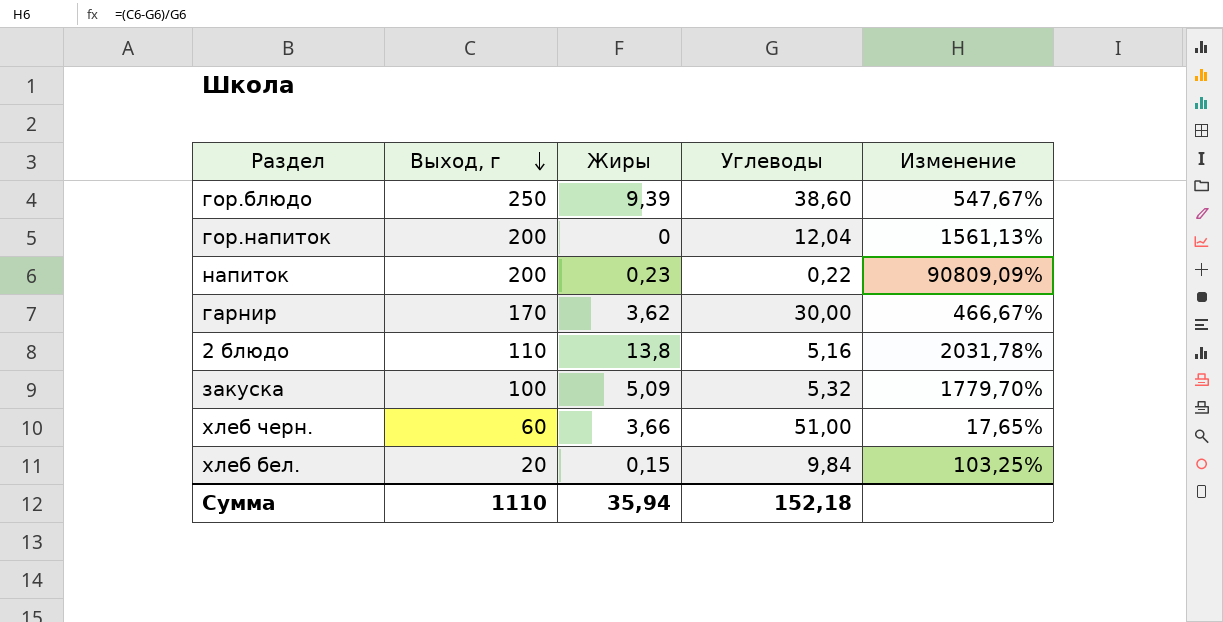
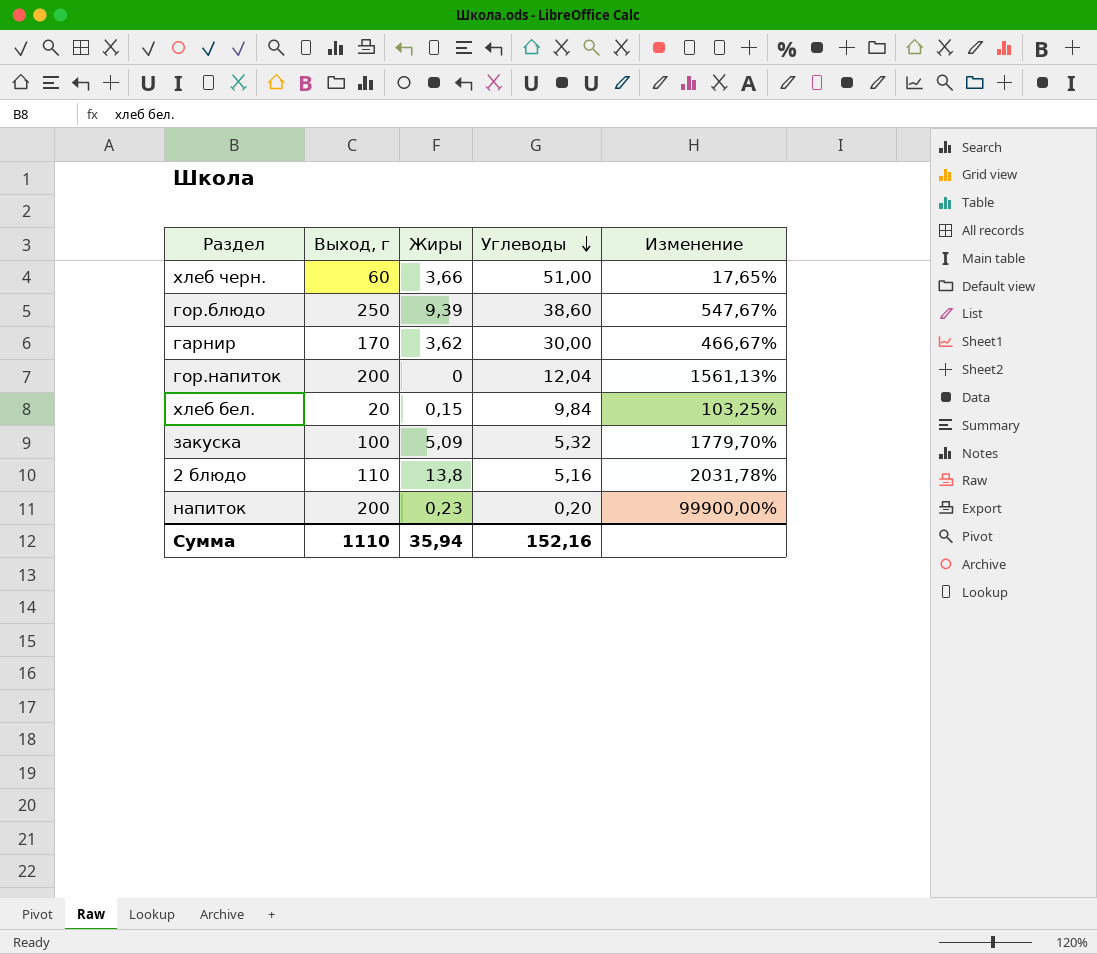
row order: Выход, г descending -> Углеводы descending
напиток | Углеводы: 0,22 -> 0,20
напиток | Изменение: 90809,09% -> 99900,00%
Сумма | Углеводы: 152,18 -> 152,16

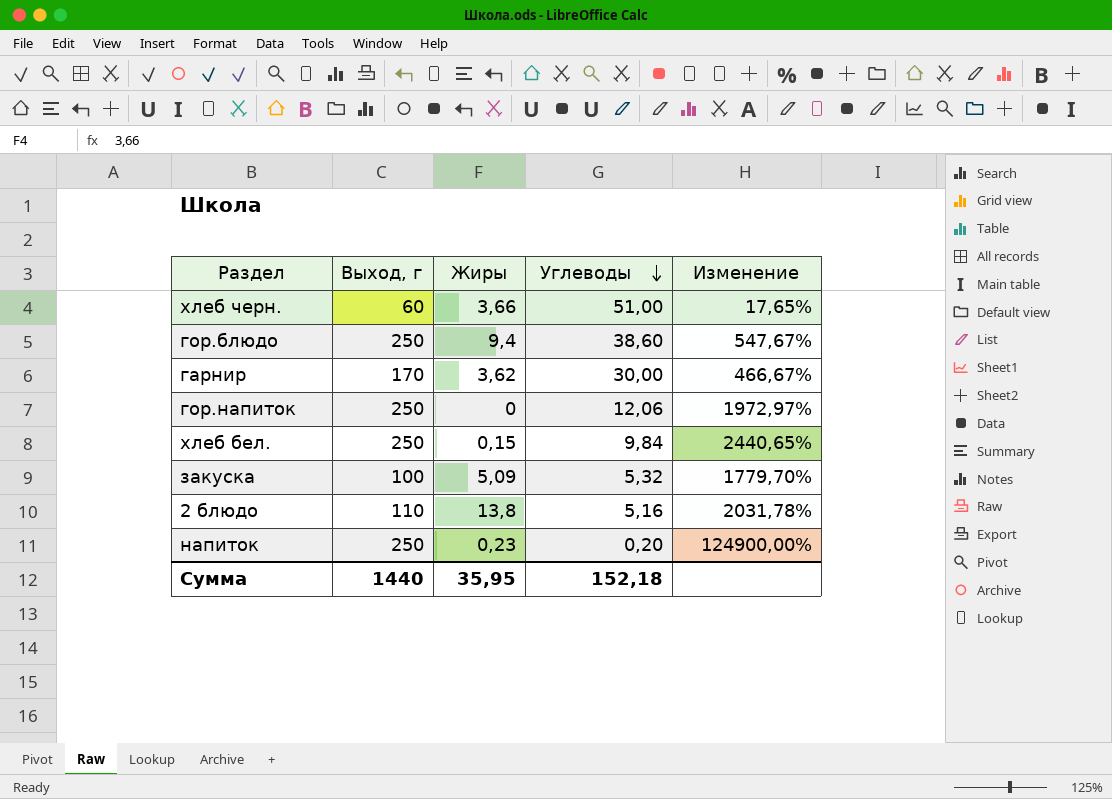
гор.блюдо | Жиры: 9,39 -> 9,4
гор.напиток | Выход, г: 200 -> 250
гор.напиток | Углеводы: 12,04 -> 12,06
гор.напиток | Изменение: 1561,13% -> 1972,97%
хлеб бел. | Выход, г: 20 -> 250
хлеб бел. | Изменение: 103,25% -> 2440,65%
напиток | Выход, г: 200 -> 250
напиток | Изменение: 99900,00% -> 124900,00%
Сумма | Выход, г: 1110 -> 1440
Сумма | Жиры: 35,94 -> 35,95
Сумма | Углеводы: 152,16 -> 152,18

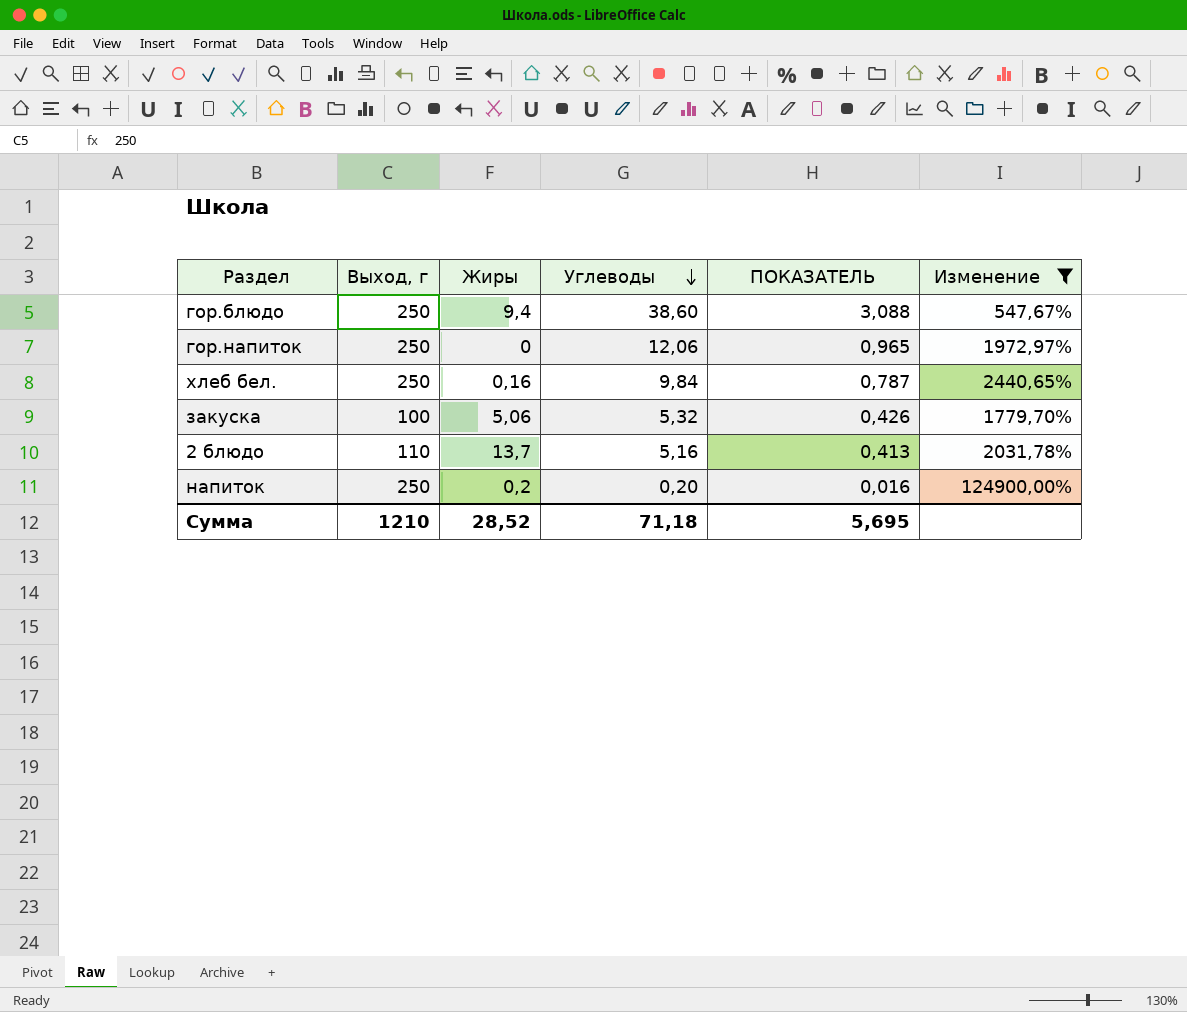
filter: none -> Изменение >= 547,67%
column ПОКАЗАТЕЛЬ | formula: none -> [Углеводы] * 0,08
хлеб бел. | Жиры: 0,15 -> 0,16
закуска | Жиры: 5,09 -> 5,06
2 блюдо | Жиры: 13,8 -> 13,7
напиток | Жиры: 0,23 -> 0,2
Сумма | Выход, г: 1440 -> 1210
Сумма | Жиры: 35,95 -> 28,52
Сумма | Углеводы: 152,18 -> 71,18

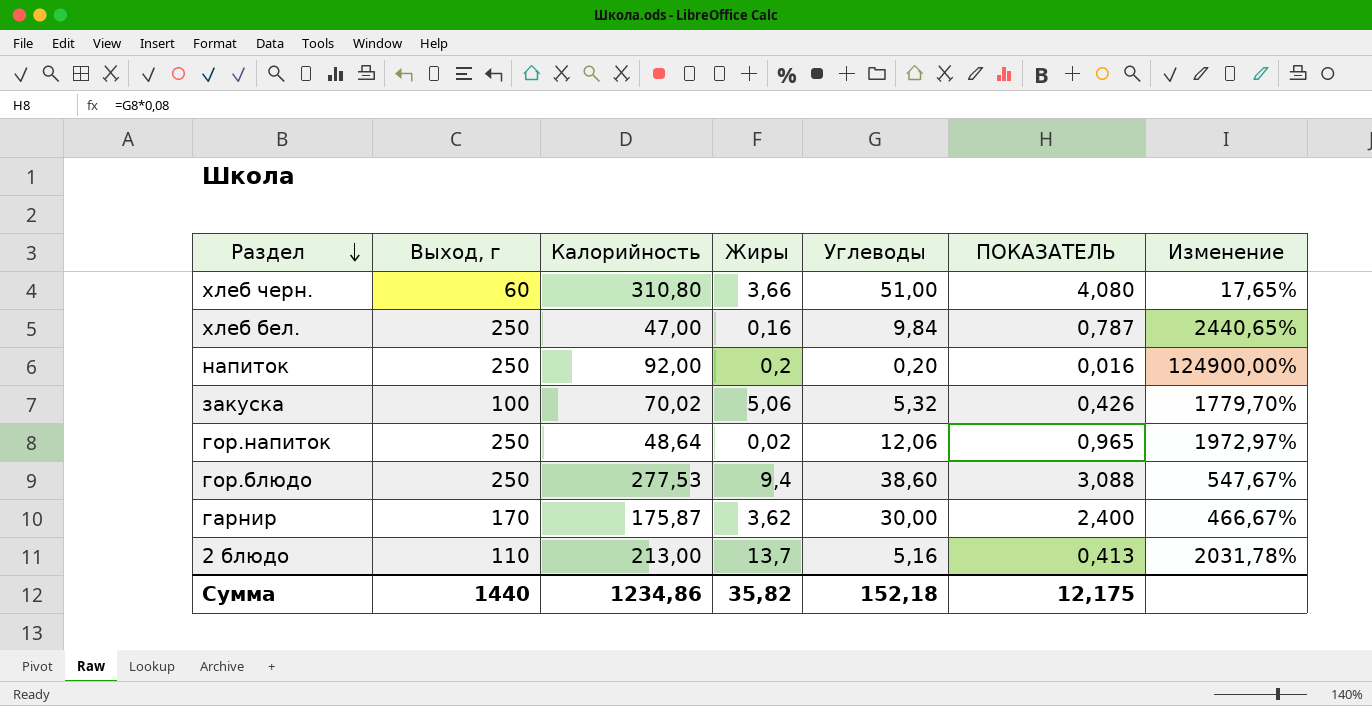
filter: Изменение >= 547,67% -> none
row order: Углеводы descending -> Раздел descending
column Калорийность | position: none -> 3
гор.напиток | Жиры: 0 -> 0,02
Сумма | Выход, г: 1210 -> 1440
Сумма | Жиры: 28,52 -> 35,82
Сумма | Углеводы: 71,18 -> 152,18
Сумма | ПОКАЗАТЕЛЬ: 5,695 -> 12,175

